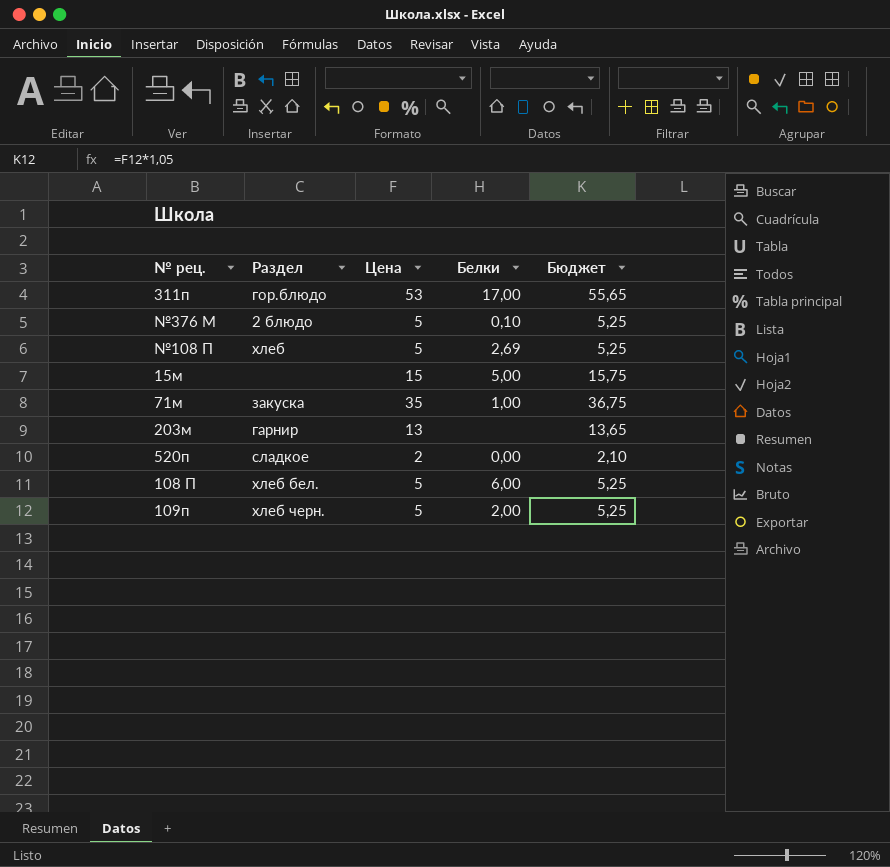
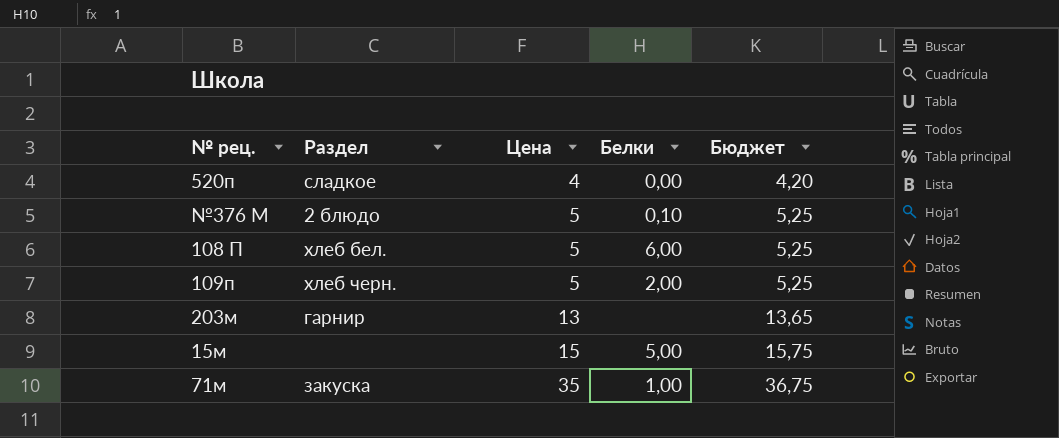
row order: none -> Цена ascending
row 311п: гор.блюдо | 53 | 17,00 | 55,65 -> none
row №108 П: хлеб | 5 | 2,69 | 5,25 -> none
520п | Цена: 2 -> 4
520п | Бюджет: 2,10 -> 4,20

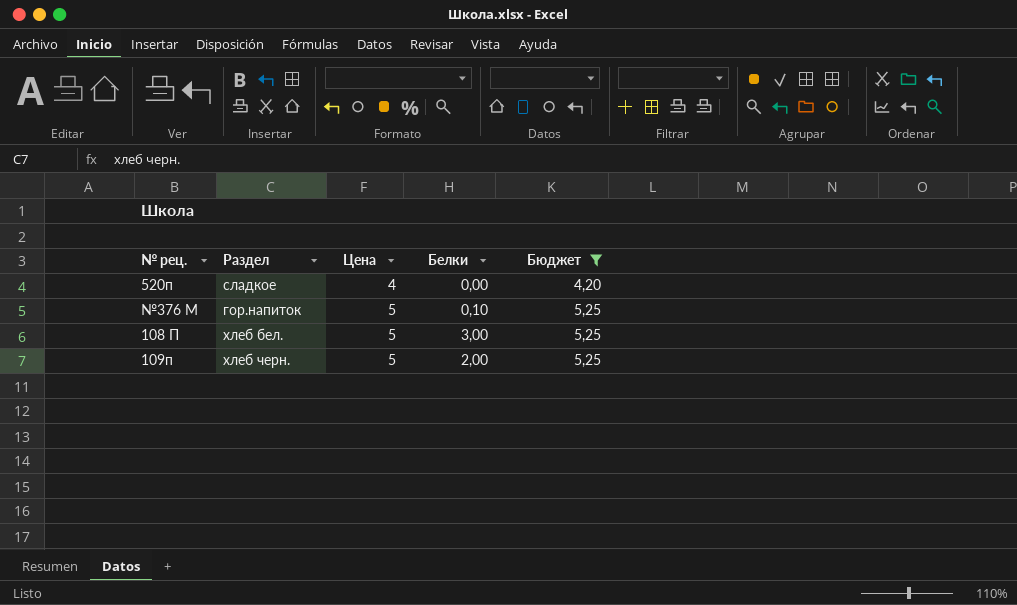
filter: none -> Бюджет <= 5,25
№376 М | Раздел: 2 блюдо -> гор.напиток
108 П | Белки: 6,00 -> 3,00

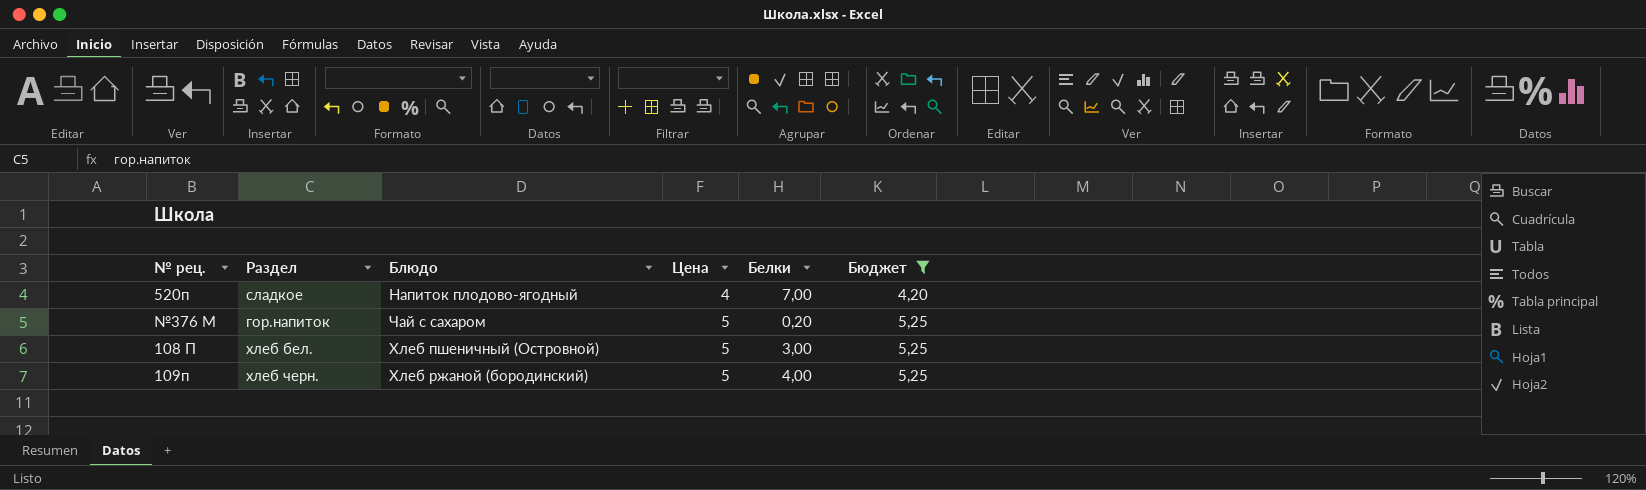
column Блюдо | position: none -> 3
520п | Белки: 0,00 -> 7,00
№376 М | Белки: 0,10 -> 0,20
109п | Белки: 2,00 -> 4,00

